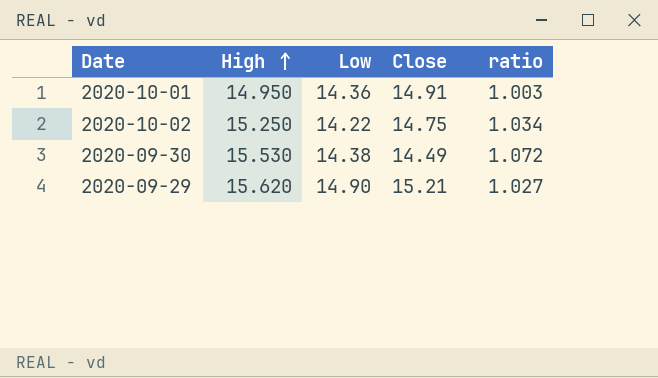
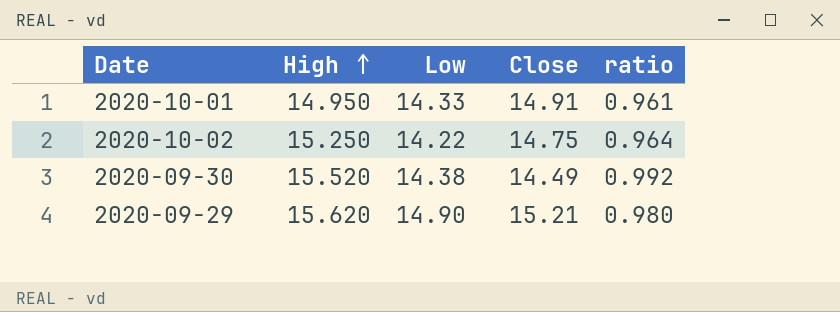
column ratio | formula: [High] / [Close] -> [Low] / [Close]
2020-10-01 | Low: 14.36 -> 14.33
2020-09-30 | High: 15.530 -> 15.520

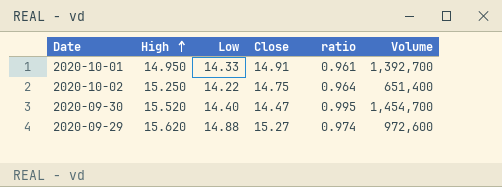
column Volume | position: none -> 6
2020-09-30 | Low: 14.38 -> 14.40
2020-09-30 | Close: 14.49 -> 14.47
2020-09-30 | ratio: 0.992 -> 0.995
2020-09-29 | Low: 14.90 -> 14.88
2020-09-29 | Close: 15.21 -> 15.27
2020-09-29 | ratio: 0.980 -> 0.974

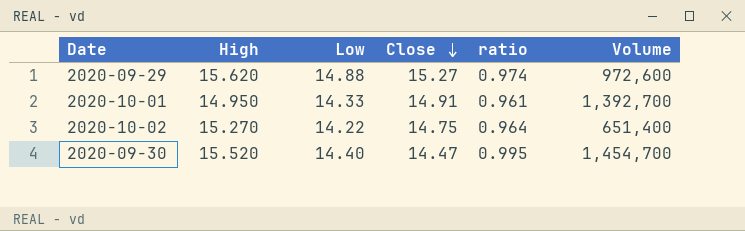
row order: High ascending -> Close descending
2020-10-02 | High: 15.250 -> 15.270

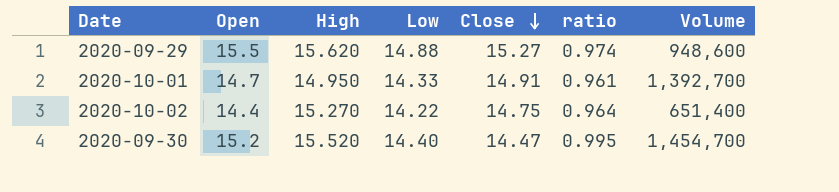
column Open | position: none -> 2
2020-09-29 | Volume: 972,600 -> 948,600

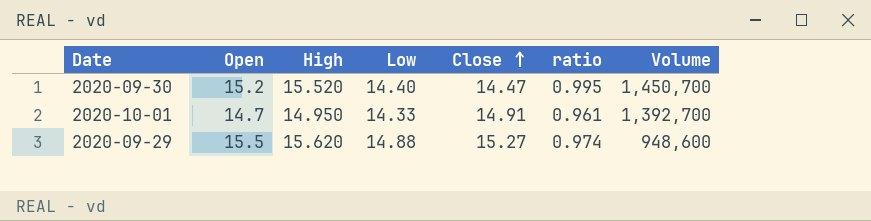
row order: Close descending -> Close ascending
row 2020-10-02: 14.4 | 15.270 | 14.22 | 14.75 | 0.964 | 651,400 -> none
2020-09-30 | Volume: 1,454,700 -> 1,450,700

